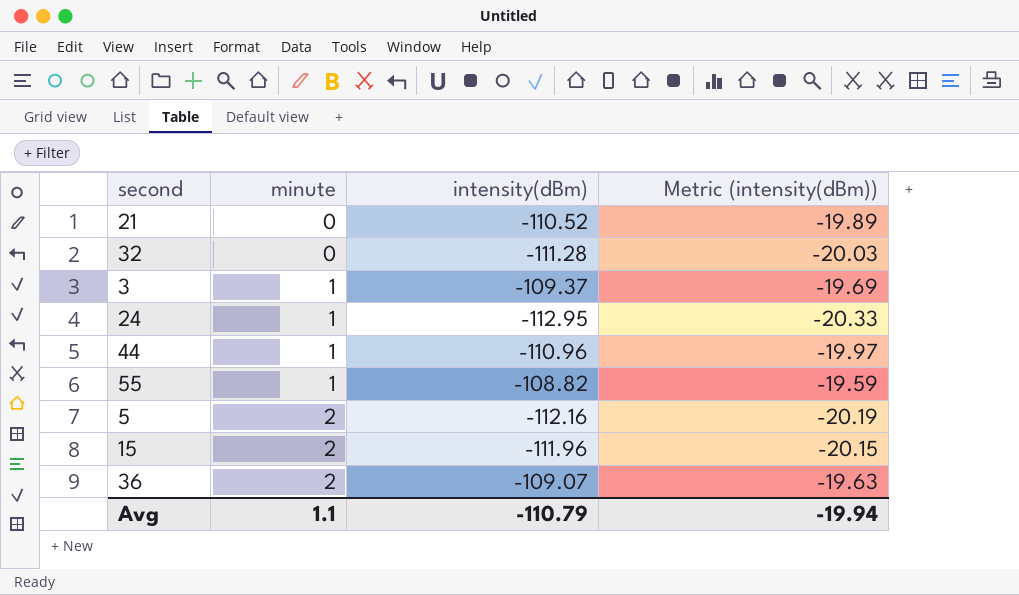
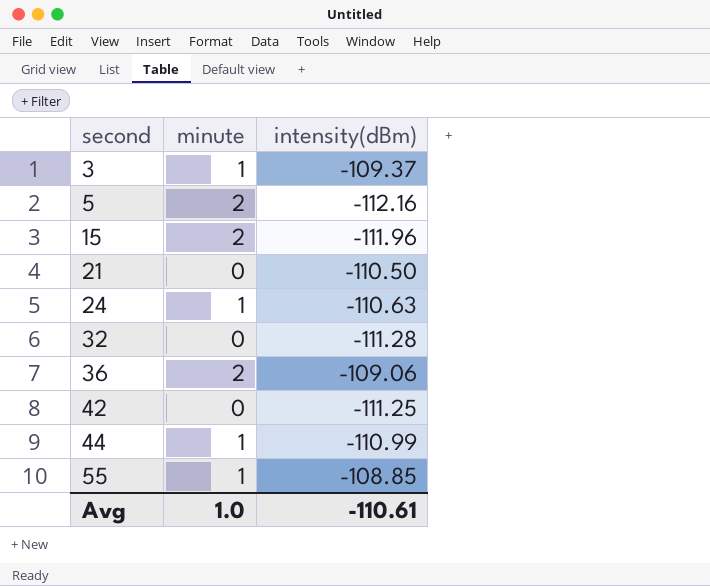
row order: minute ascending -> second ascending
column Metric (intensity(dBm)) | formula: [intensity(dBm)] * 0.18 -> none
21 | intensity(dBm): -110.52 -> -110.50
24 | intensity(dBm): -112.95 -> -110.63
36 | intensity(dBm): -109.07 -> -109.06
row 42: none -> 0 | -111.25
44 | intensity(dBm): -110.96 -> -110.99
55 | intensity(dBm): -108.82 -> -108.85
Avg | minute: 1.1 -> 1.0
Avg | intensity(dBm): -110.79 -> -110.61

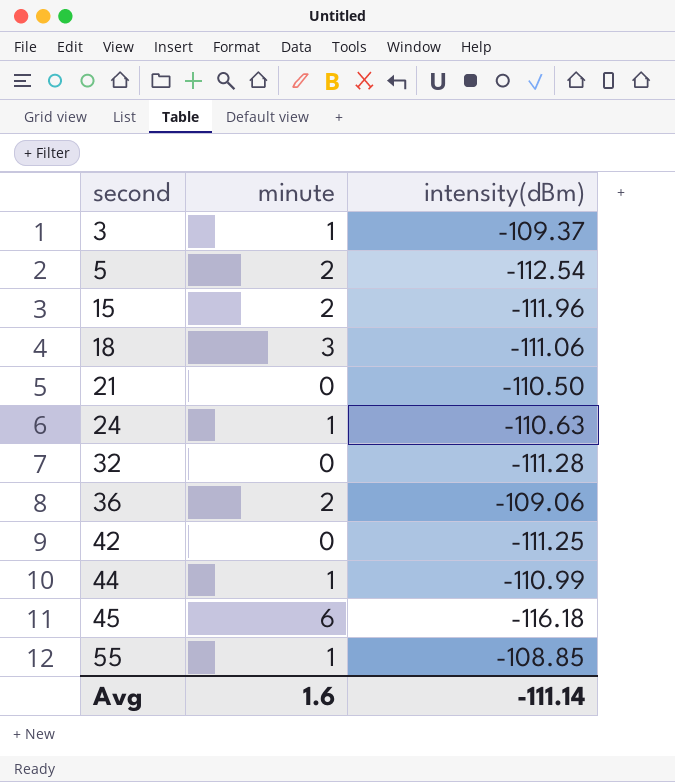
5 | intensity(dBm): -112.16 -> -112.54
row 18: none -> 3 | -111.06
row 45: none -> 6 | -116.18
Avg | minute: 1.0 -> 1.6
Avg | intensity(dBm): -110.61 -> -111.14

